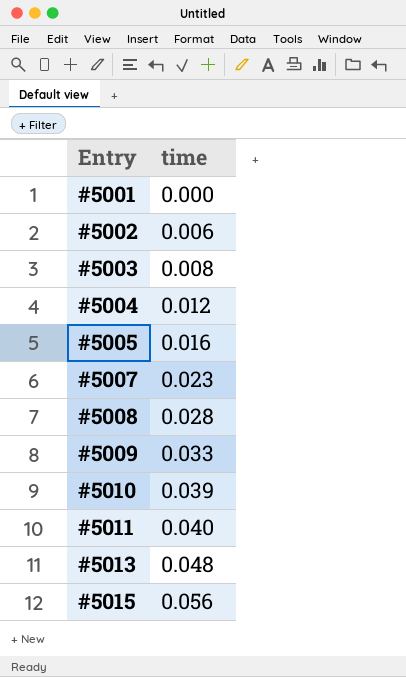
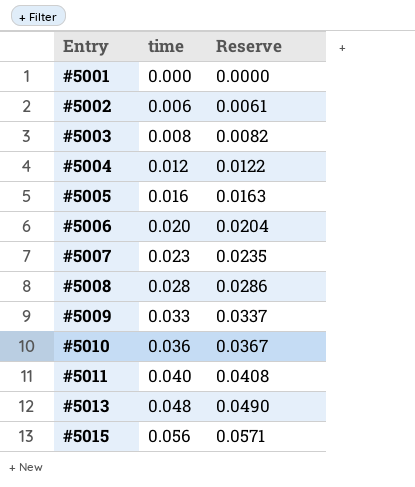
column Reserve | formula: none -> [time] * 1.02
row #5006: none -> 0.020 | 0.0204
#5010 | time: 0.039 -> 0.036

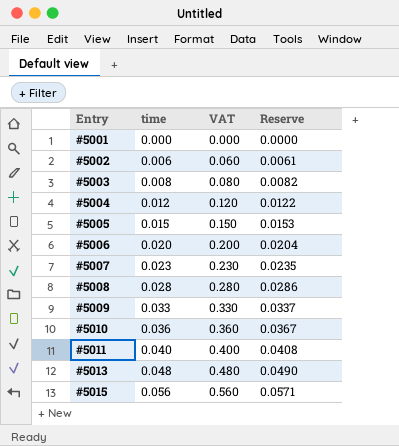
column VAT | formula: none -> [time] * 10
#5005 | time: 0.016 -> 0.015
#5005 | Reserve: 0.0163 -> 0.0153

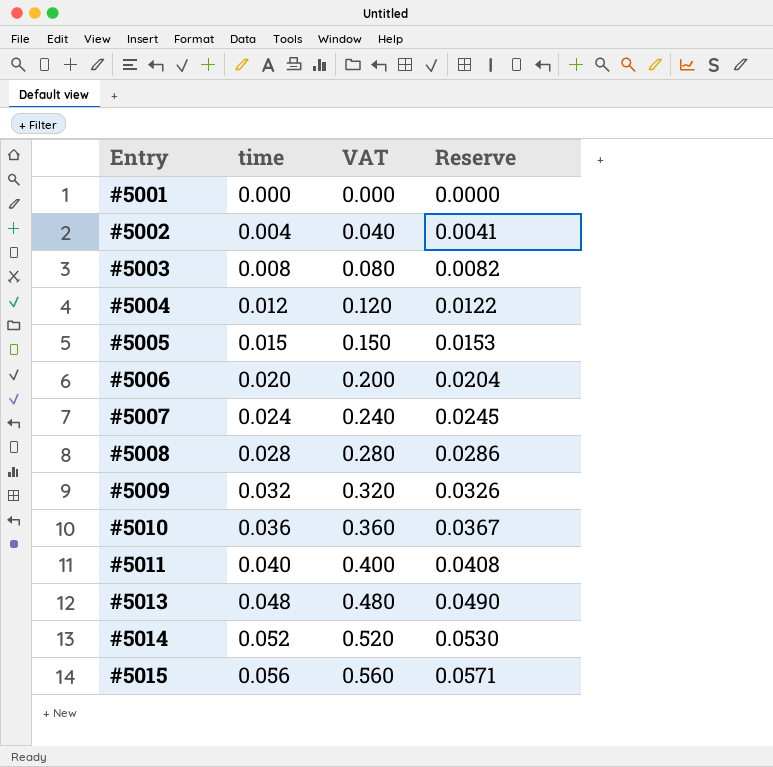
#5002 | time: 0.006 -> 0.004
#5002 | VAT: 0.060 -> 0.040
#5002 | Reserve: 0.0061 -> 0.0041
#5007 | time: 0.023 -> 0.024
#5007 | VAT: 0.230 -> 0.240
#5007 | Reserve: 0.0235 -> 0.0245
#5009 | time: 0.033 -> 0.032
#5009 | VAT: 0.330 -> 0.320
#5009 | Reserve: 0.0337 -> 0.0326
row #5014: none -> 0.052 | 0.520 | 0.0530

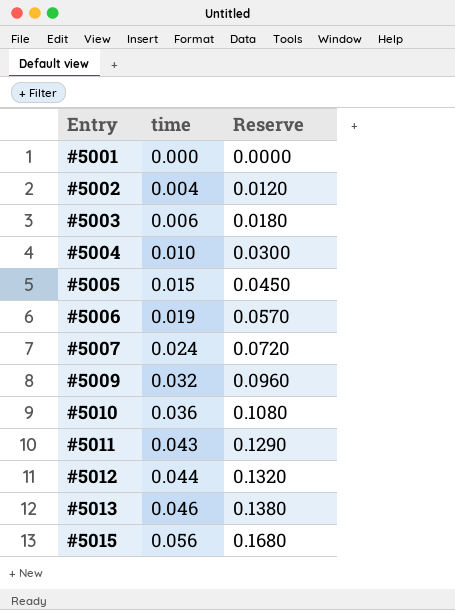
column VAT | formula: [time] * 10 -> none
column Reserve | formula: [time] * 1.02 -> [time] * 3
row #5008: 0.028 | 0.280 | 0.0286 -> none
row #5014: 0.052 | 0.520 | 0.0530 -> none
#5003 | time: 0.008 -> 0.006
#5004 | time: 0.012 -> 0.010
#5006 | time: 0.020 -> 0.019
#5011 | time: 0.040 -> 0.043
row #5012: none -> 0.044 | 0.1320
#5013 | time: 0.048 -> 0.046

